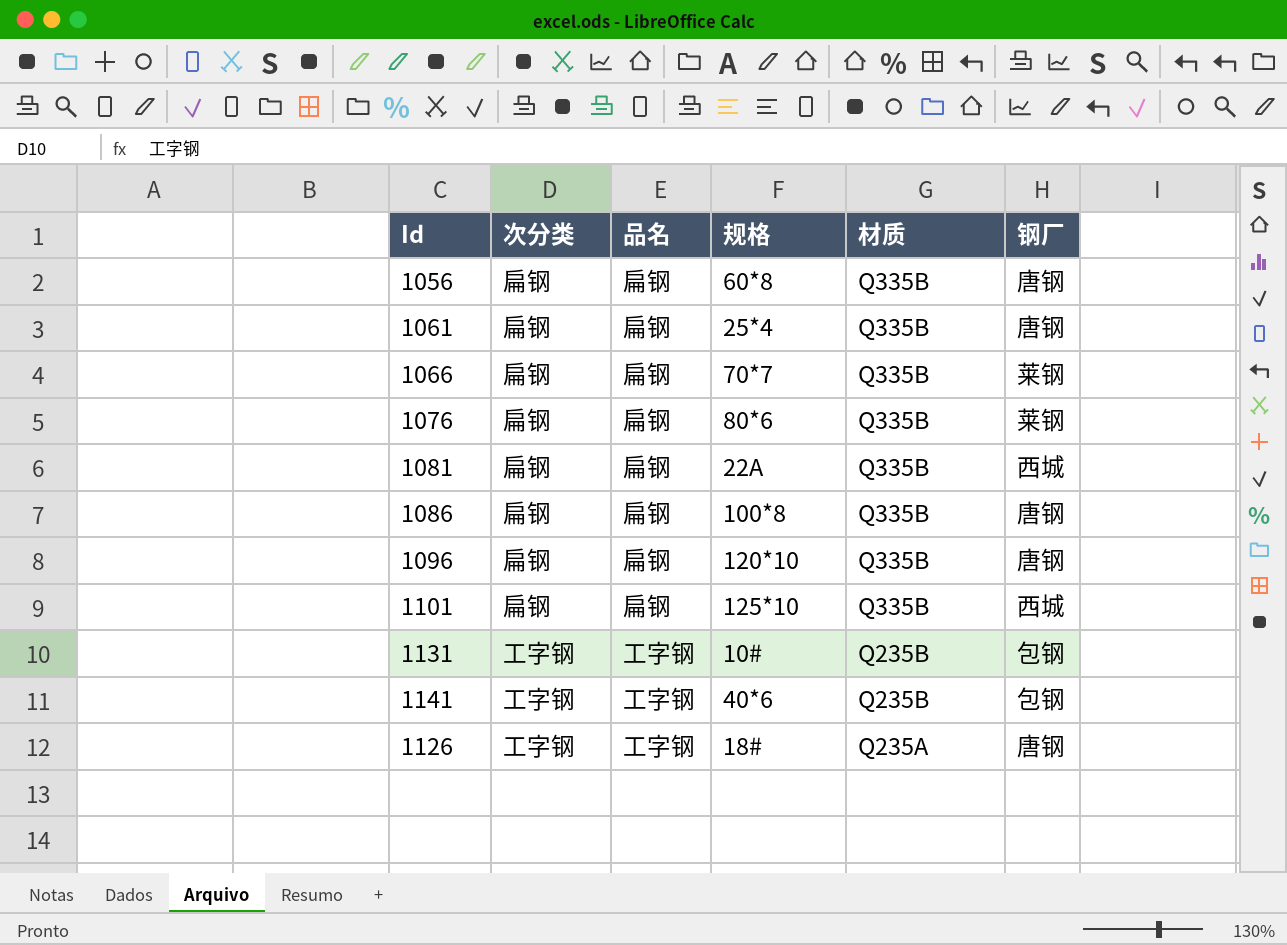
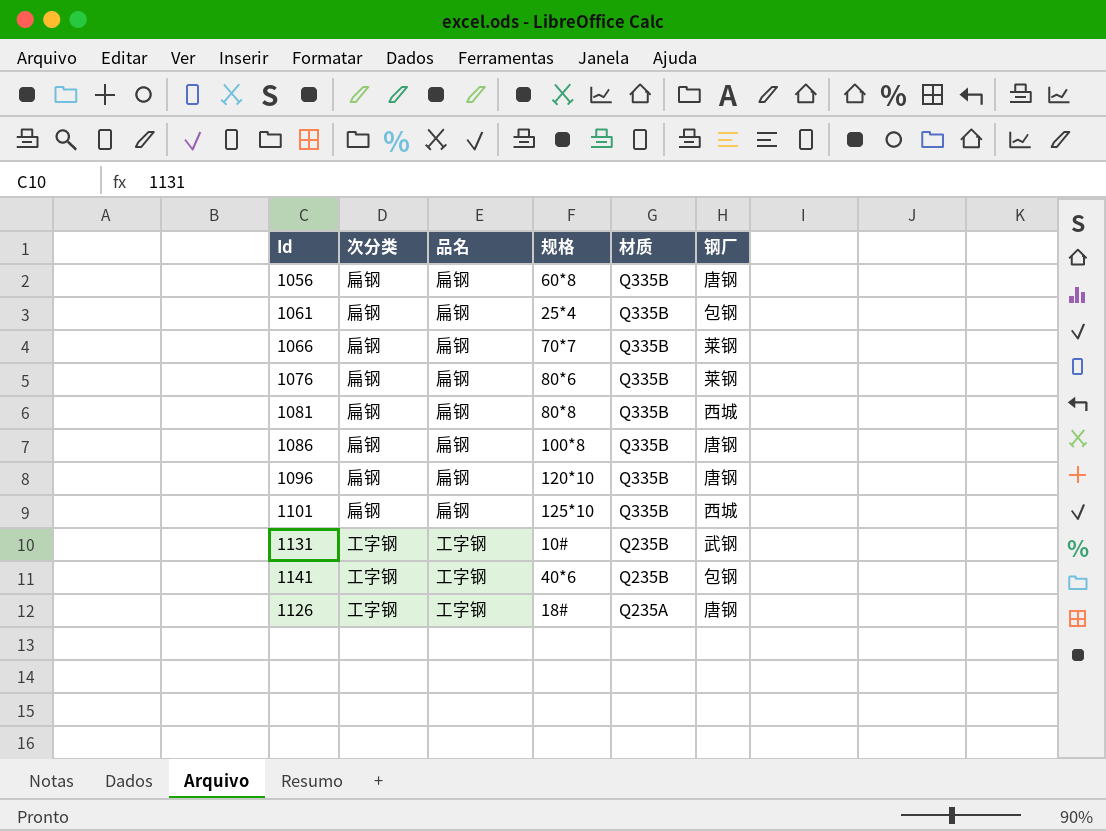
1061 | 钢厂: 唐钢 -> 包钢
1081 | 规格: 22A -> 80*8
1131 | 钢厂: 包钢 -> 武钢

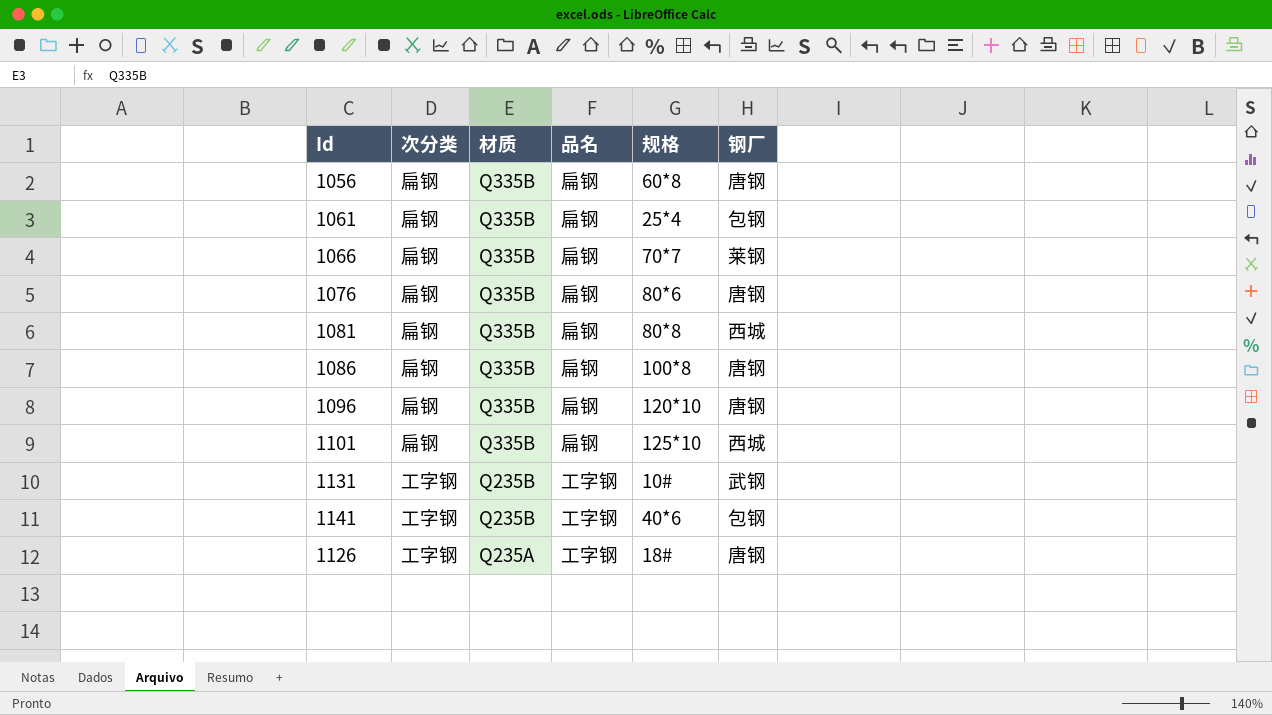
column 材质 | position: 5 -> 3
1076 | 钢厂: 莱钢 -> 唐钢

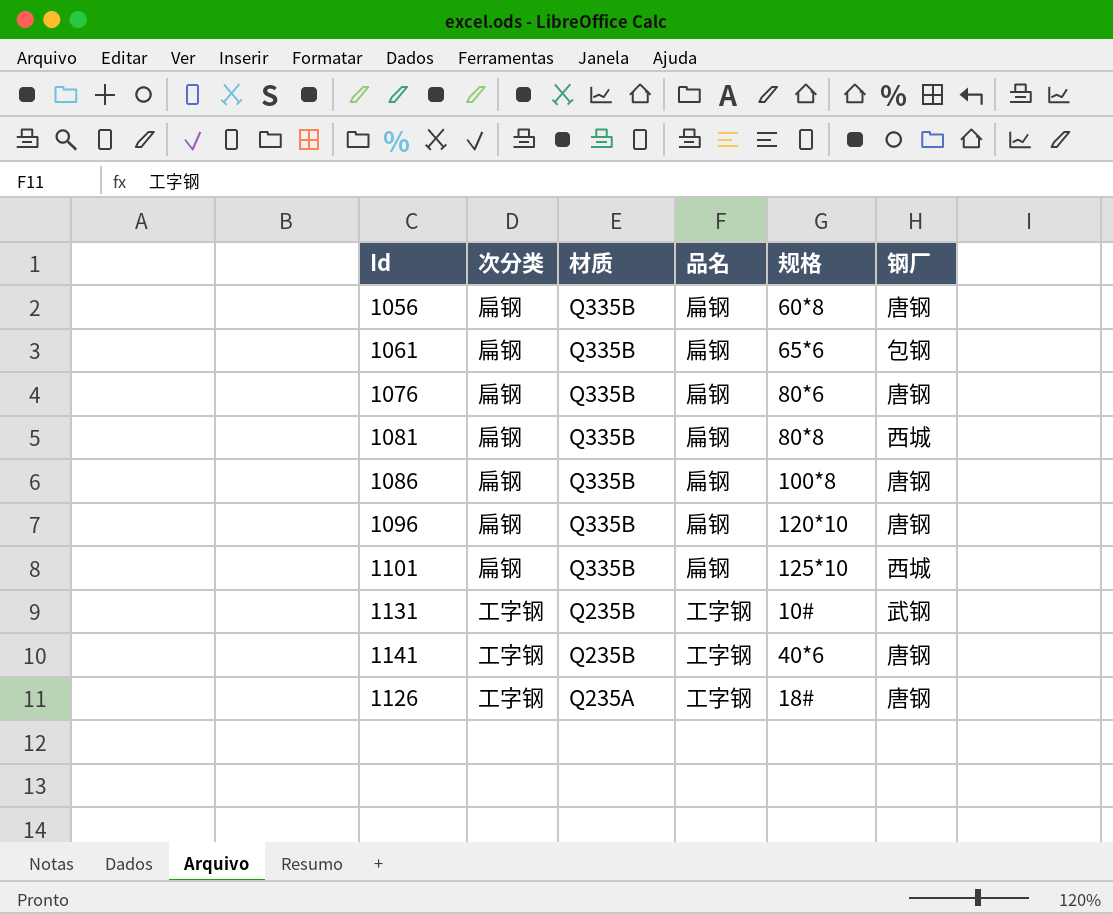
row 1066: 扁钢 | Q335B | 扁钢 | 70*7 | 莱钢 -> none
1061 | 规格: 25*4 -> 65*6
1141 | 钢厂: 包钢 -> 唐钢

